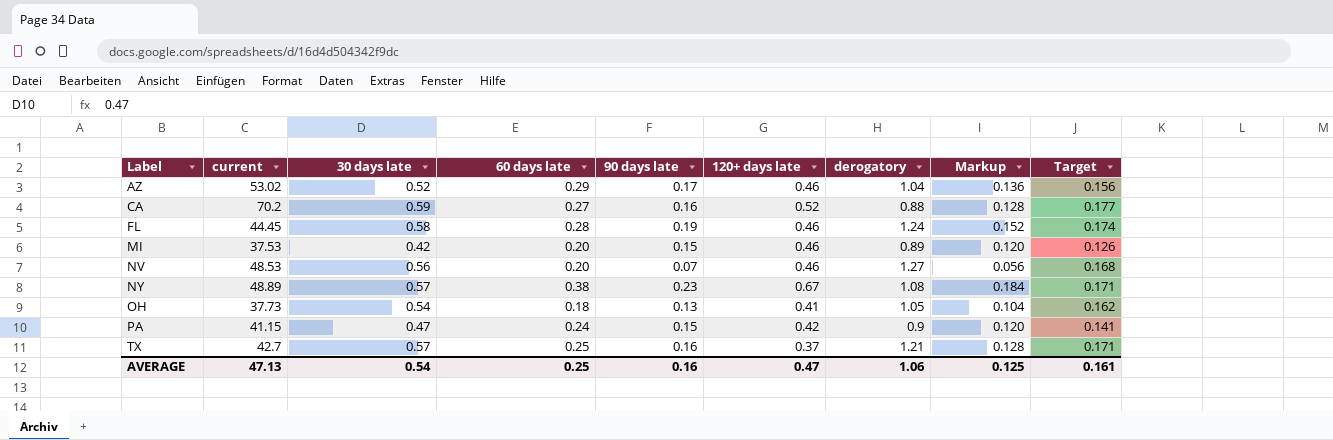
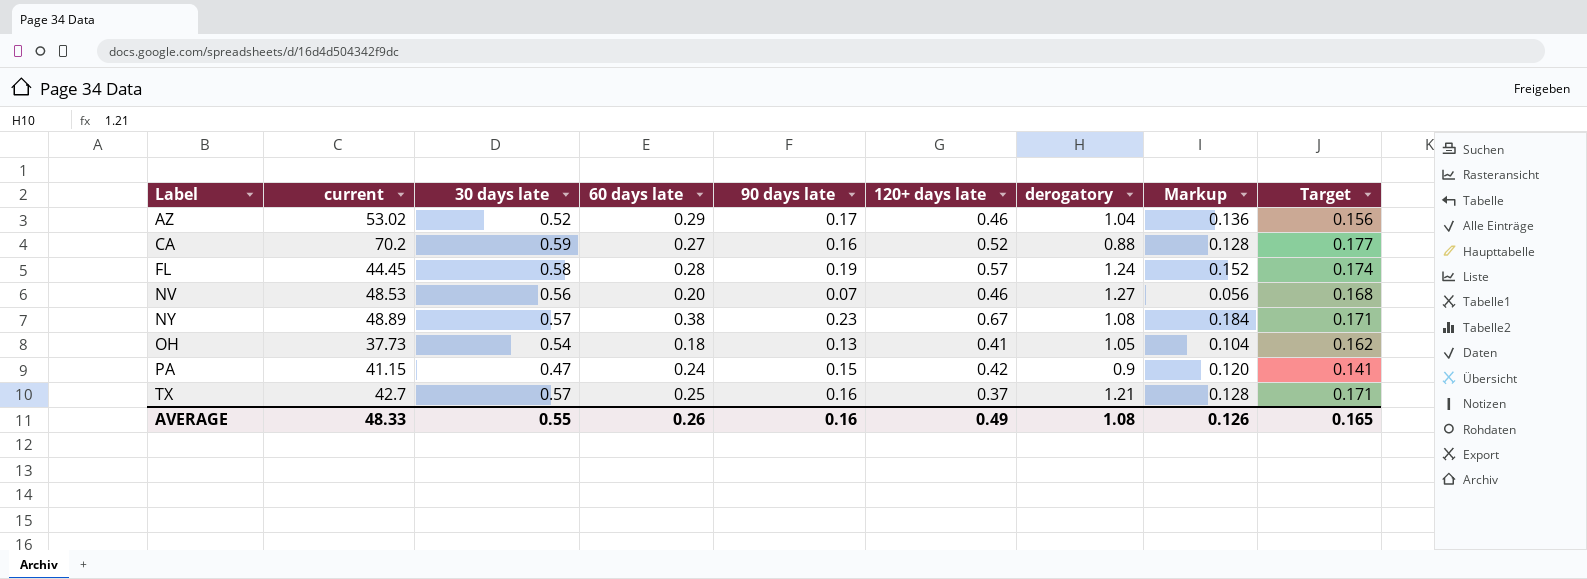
row MI: 37.53 | 0.42 | 0.20 | 0.15 | 0.46 | 0.89 | 0.120 | 0.126 -> none
FL | 120+ days late: 0.46 -> 0.57
AVERAGE | current: 47.13 -> 48.33
AVERAGE | 30 days late: 0.54 -> 0.55
AVERAGE | 60 days late: 0.25 -> 0.26
AVERAGE | 120+ days late: 0.47 -> 0.49
AVERAGE | derogatory: 1.06 -> 1.08
AVERAGE | Markup: 0.125 -> 0.126
AVERAGE | Target: 0.161 -> 0.165

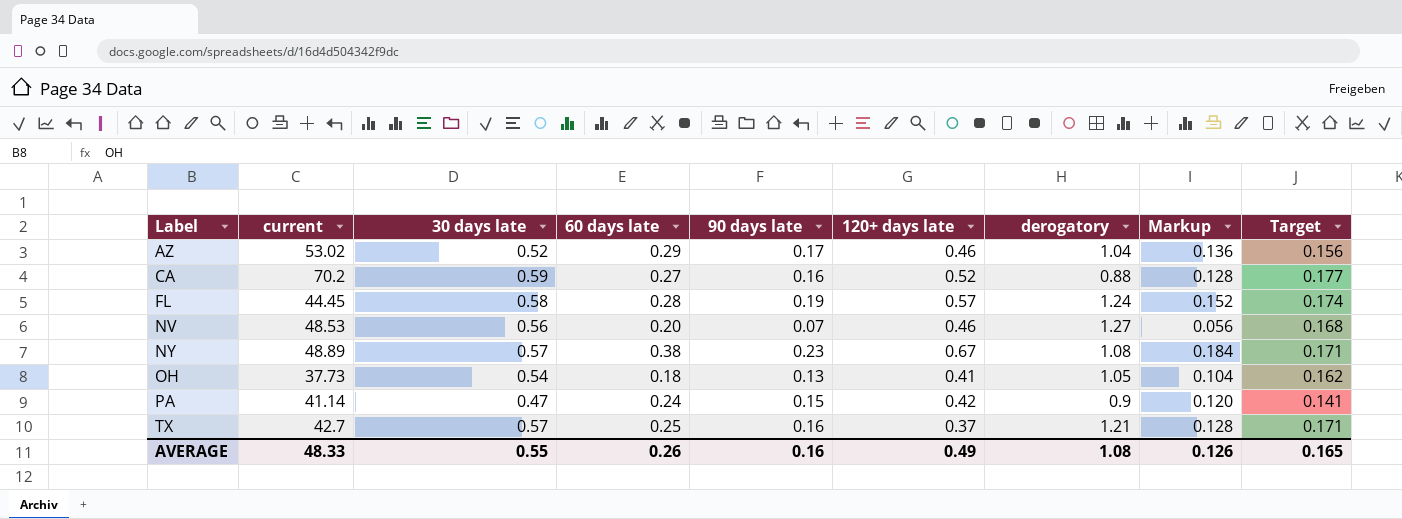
PA | current: 41.15 -> 41.14

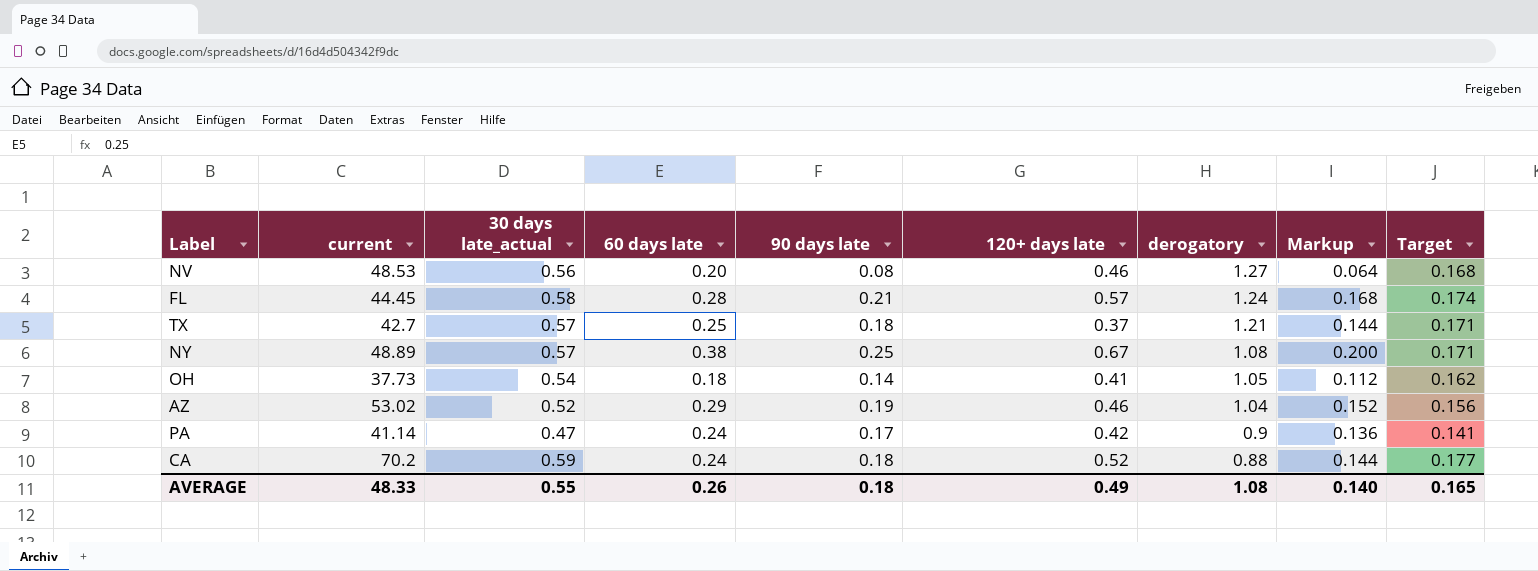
row order: Label ascending -> derogatory descending
column name: 30 days late -> 30 days late_actual
NV | 90 days late: 0.07 -> 0.08
NV | Markup: 0.056 -> 0.064
FL | 90 days late: 0.19 -> 0.21
FL | Markup: 0.152 -> 0.168
TX | 90 days late: 0.16 -> 0.18
TX | Markup: 0.128 -> 0.144
NY | 90 days late: 0.23 -> 0.25
NY | Markup: 0.184 -> 0.200
OH | 90 days late: 0.13 -> 0.14
OH | Markup: 0.104 -> 0.112
AZ | 90 days late: 0.17 -> 0.19
AZ | Markup: 0.136 -> 0.152
PA | 90 days late: 0.15 -> 0.17
PA | Markup: 0.120 -> 0.136
CA | 60 days late: 0.27 -> 0.24
CA | 90 days late: 0.16 -> 0.18
CA | Markup: 0.128 -> 0.144
AVERAGE | 90 days late: 0.16 -> 0.18
AVERAGE | Markup: 0.126 -> 0.140

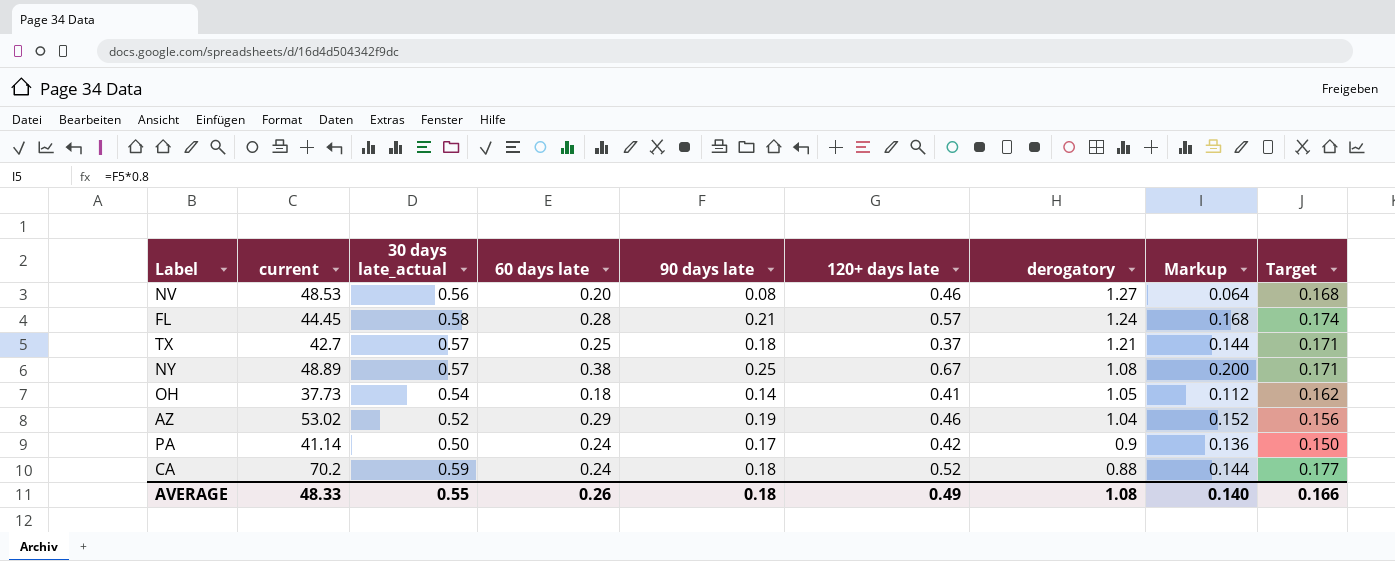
PA | 30 days late_actual: 0.47 -> 0.50
PA | Target: 0.141 -> 0.150
AVERAGE | Target: 0.165 -> 0.166

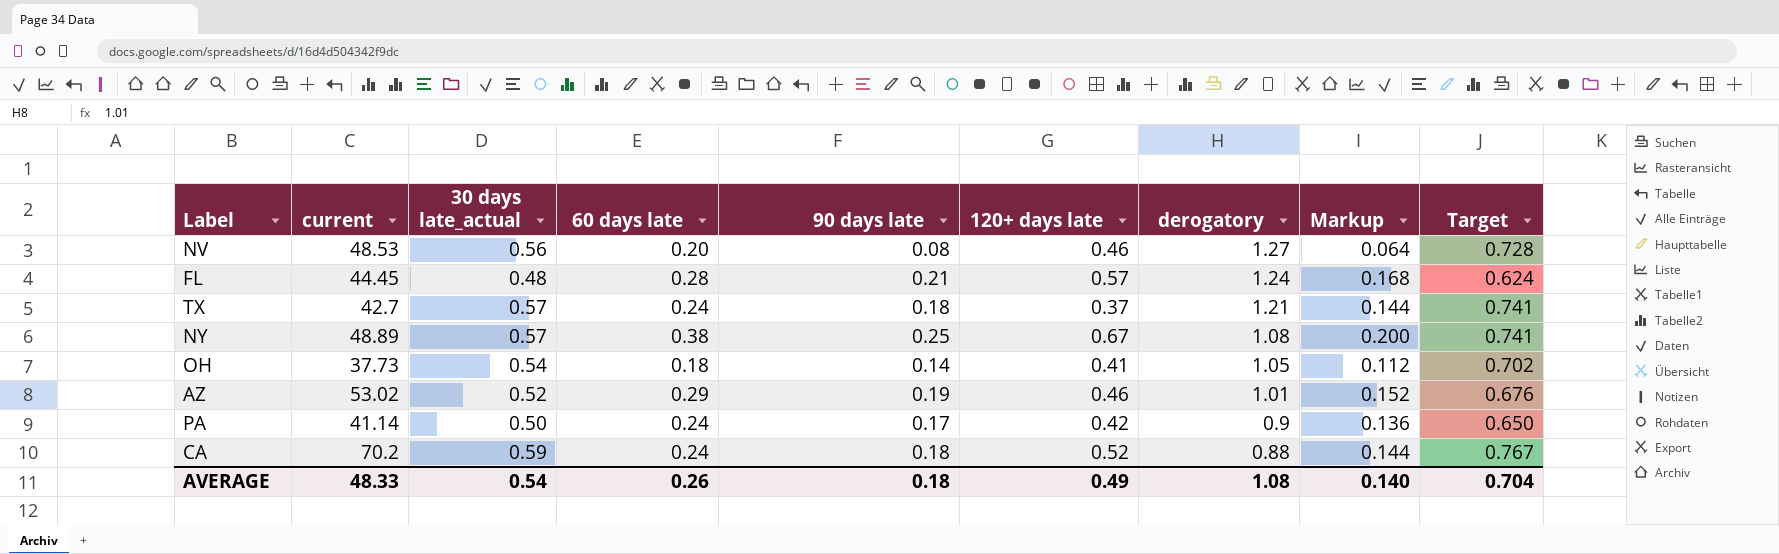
column Target | formula: [30 days late_actual] * 0.3 -> [30 days late_actual] * 1.3
FL | 30 days late_actual: 0.58 -> 0.48
TX | 60 days late: 0.25 -> 0.24
AZ | derogatory: 1.04 -> 1.01
AVERAGE | 30 days late_actual: 0.55 -> 0.54
AVERAGE | Target: 0.166 -> 0.704

